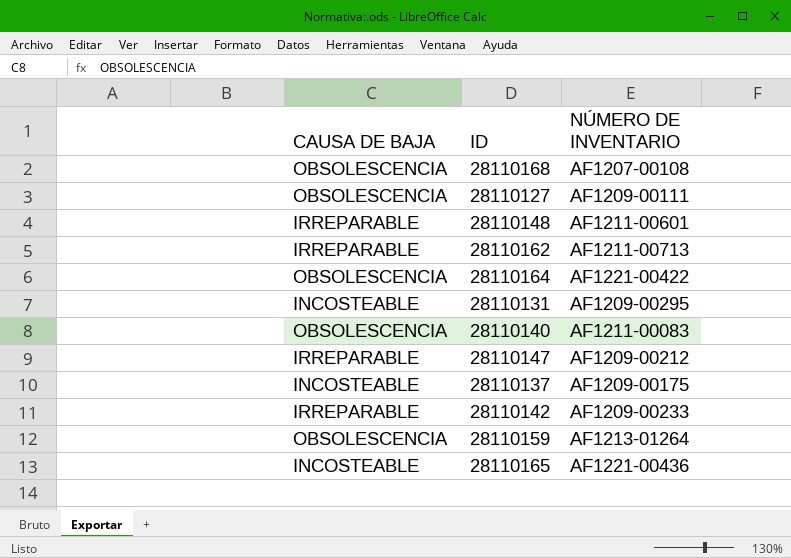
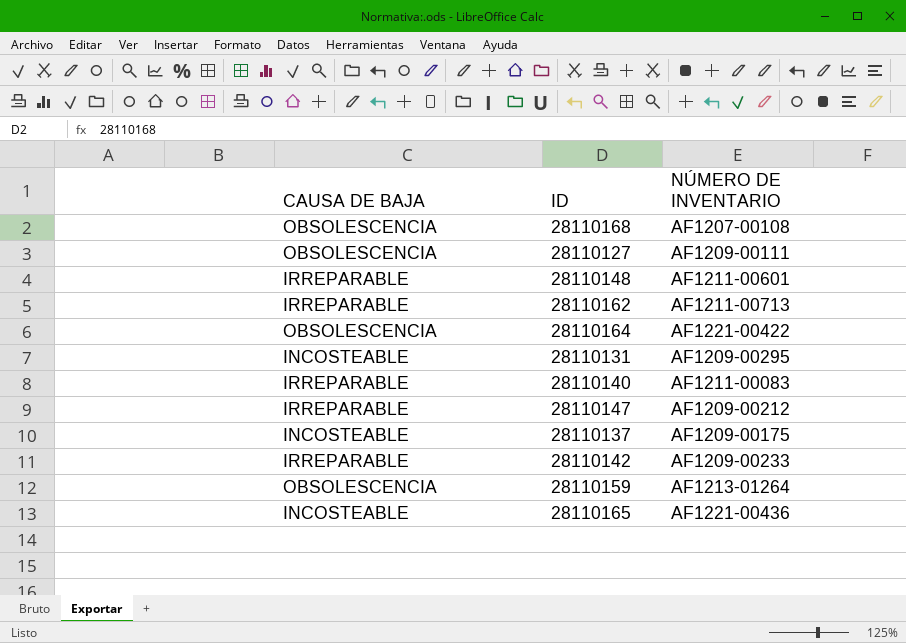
28110140 | CAUSA DE BAJA: OBSOLESCENCIA -> IRREPARABLE

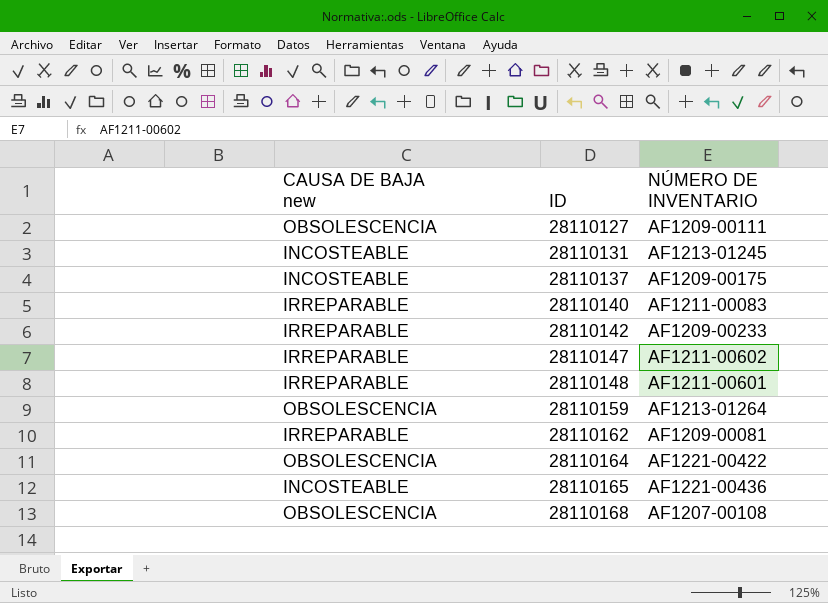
row order: none -> ID ascending
column name: CAUSA DE BAJA -> CAUSA DE BAJA new
28110131 | NÚMERO DE INVENTARIO: AF1209-00295 -> AF1213-01245
28110147 | NÚMERO DE INVENTARIO: AF1209-00212 -> AF1211-00602
28110162 | NÚMERO DE INVENTARIO: AF1211-00713 -> AF1209-00081

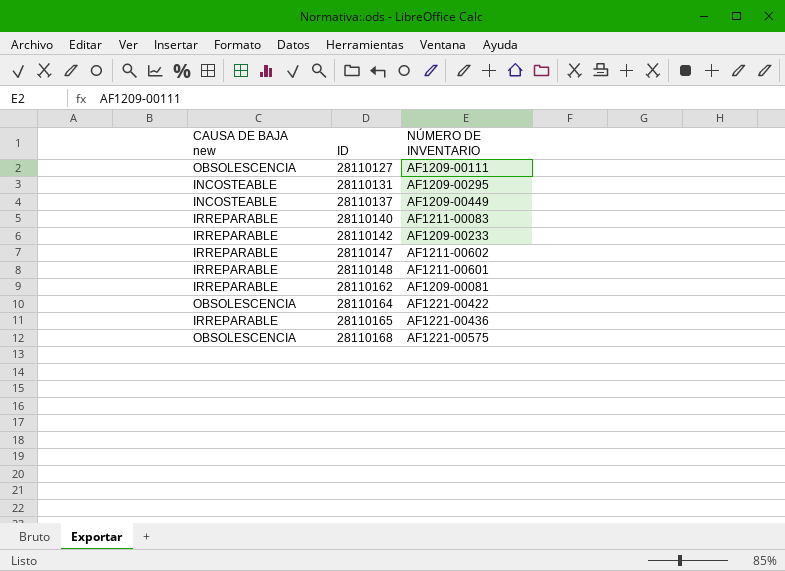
row 28110159: OBSOLESCENCIA | AF1213-01264 -> none
28110131 | NÚMERO DE INVENTARIO: AF1213-01245 -> AF1209-00295
28110137 | NÚMERO DE INVENTARIO: AF1209-00175 -> AF1209-00449
28110165 | CAUSA DE BAJA new: INCOSTEABLE -> IRREPARABLE
28110168 | NÚMERO DE INVENTARIO: AF1207-00108 -> AF1221-00575

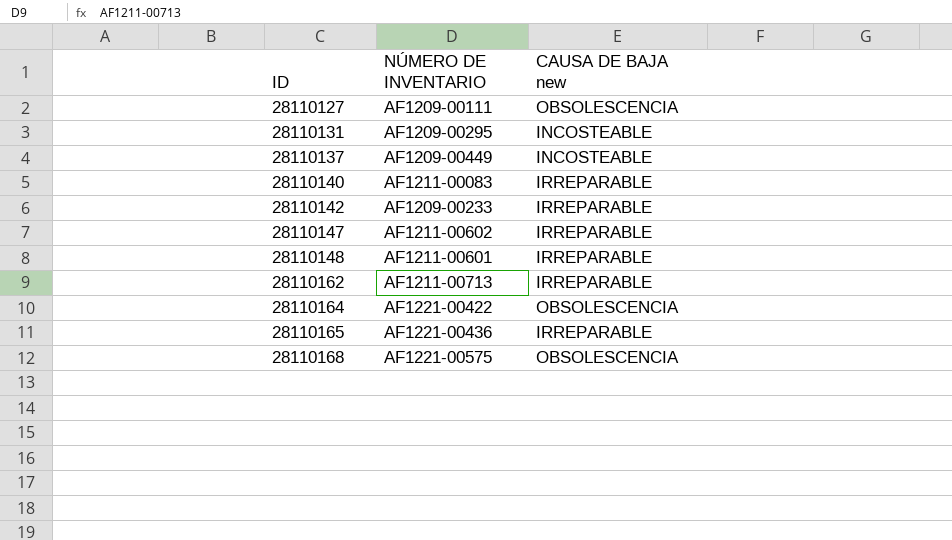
column CAUSA DE BAJA new | position: 1 -> 3
28110162 | NÚMERO DE INVENTARIO: AF1209-00081 -> AF1211-00713

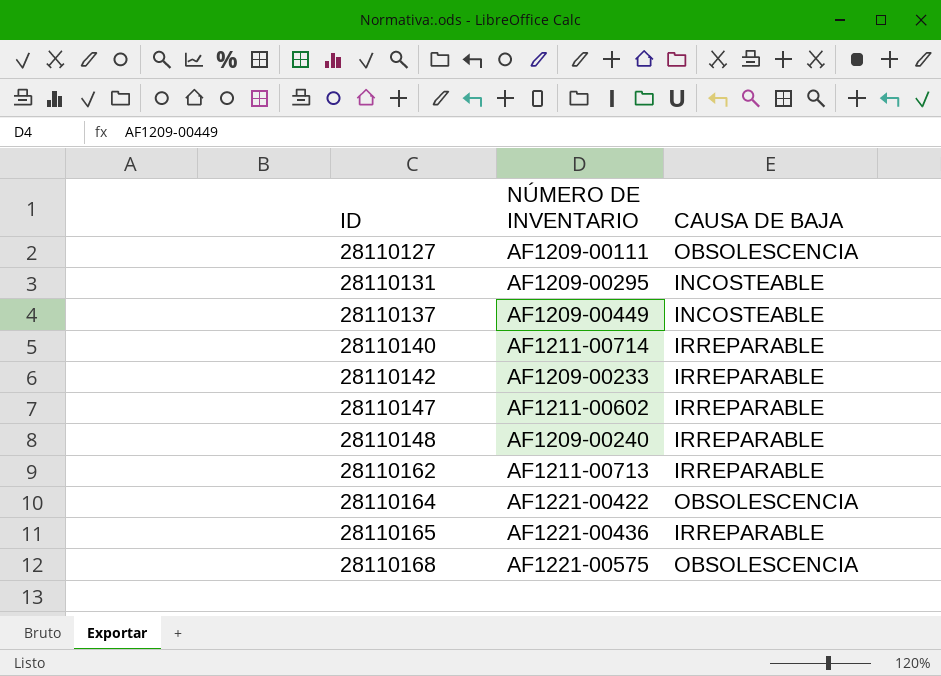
column name: CAUSA DE BAJA new -> CAUSA DE BAJA
28110140 | NÚMERO DE INVENTARIO: AF1211-00083 -> AF1211-00714
28110148 | NÚMERO DE INVENTARIO: AF1211-00601 -> AF1209-00240

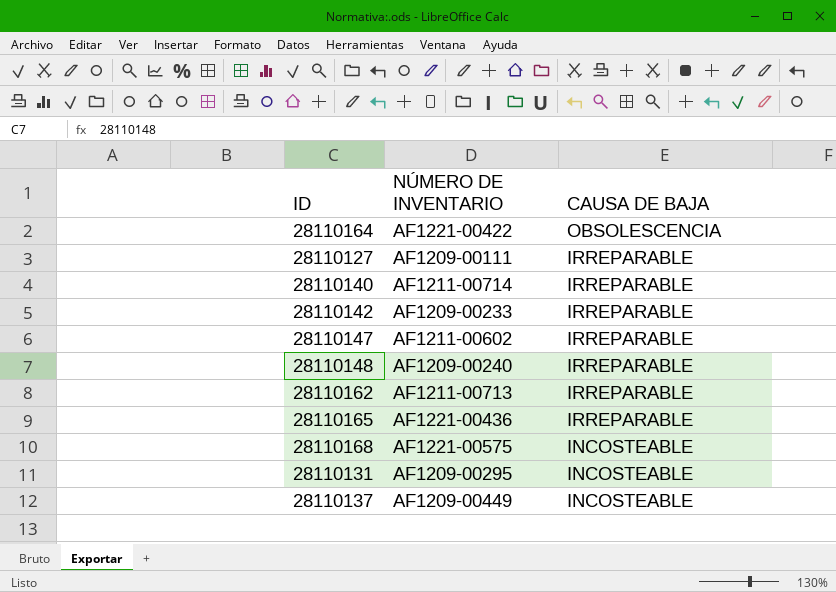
row order: ID ascending -> CAUSA DE BAJA descending
28110127 | CAUSA DE BAJA: OBSOLESCENCIA -> IRREPARABLE
28110168 | CAUSA DE BAJA: OBSOLESCENCIA -> INCOSTEABLE

